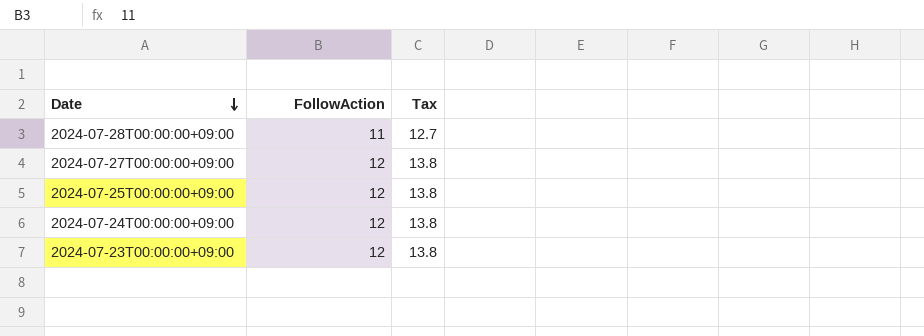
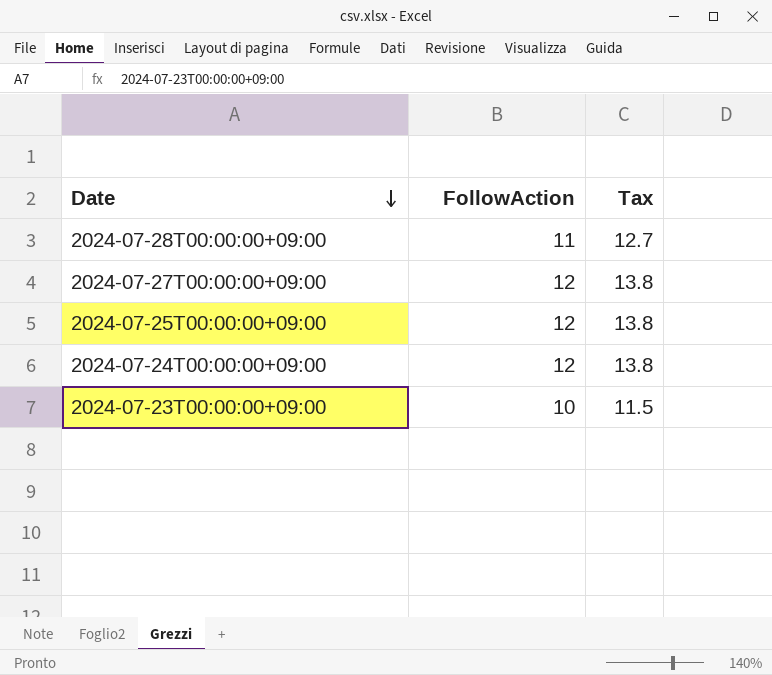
2024-07-23T00:00:00+09:00 | FollowAction: 12 -> 10
2024-07-23T00:00:00+09:00 | Tax: 13.8 -> 11.5

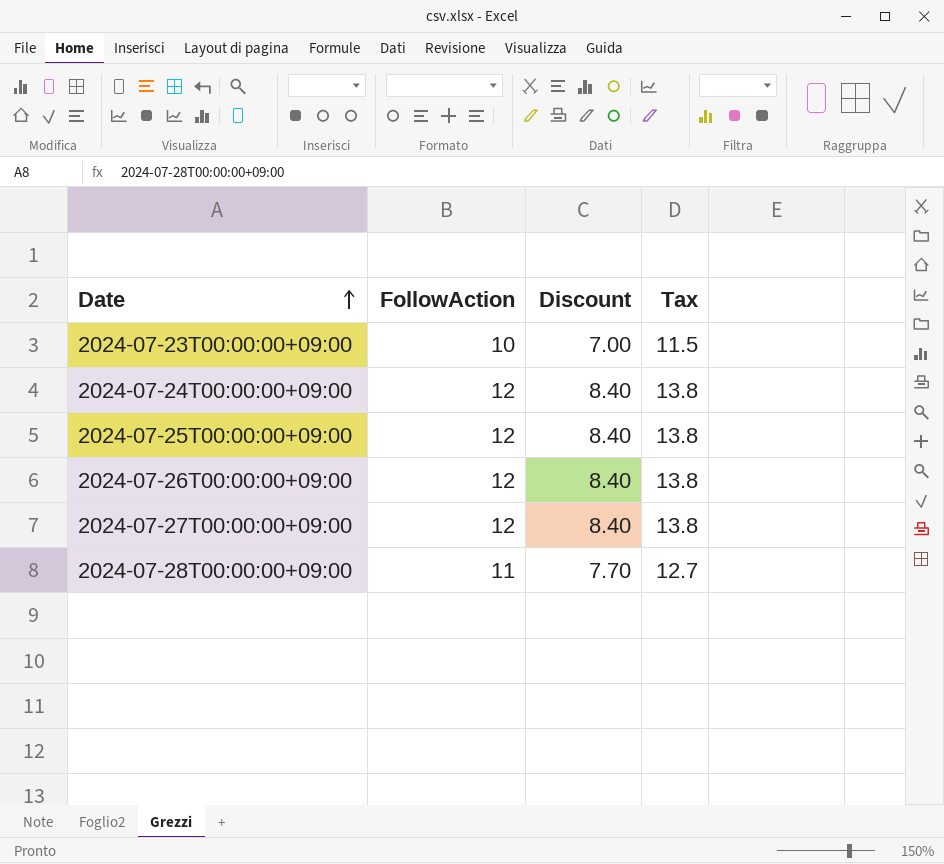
row order: Date descending -> Date ascending
column Discount | formula: none -> [FollowAction] * 0.7
row 2024-07-26T00:00:00+09:00: none -> 12 | 8.40 | 13.8

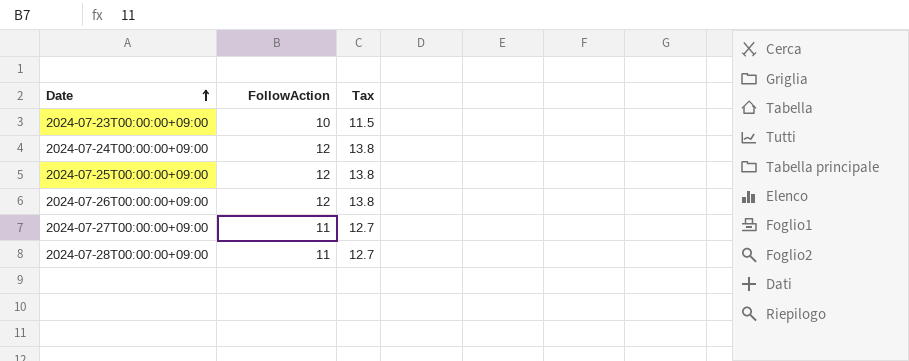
column Discount | formula: [FollowAction] * 0.7 -> none
2024-07-27T00:00:00+09:00 | FollowAction: 12 -> 11
2024-07-27T00:00:00+09:00 | Tax: 13.8 -> 12.7

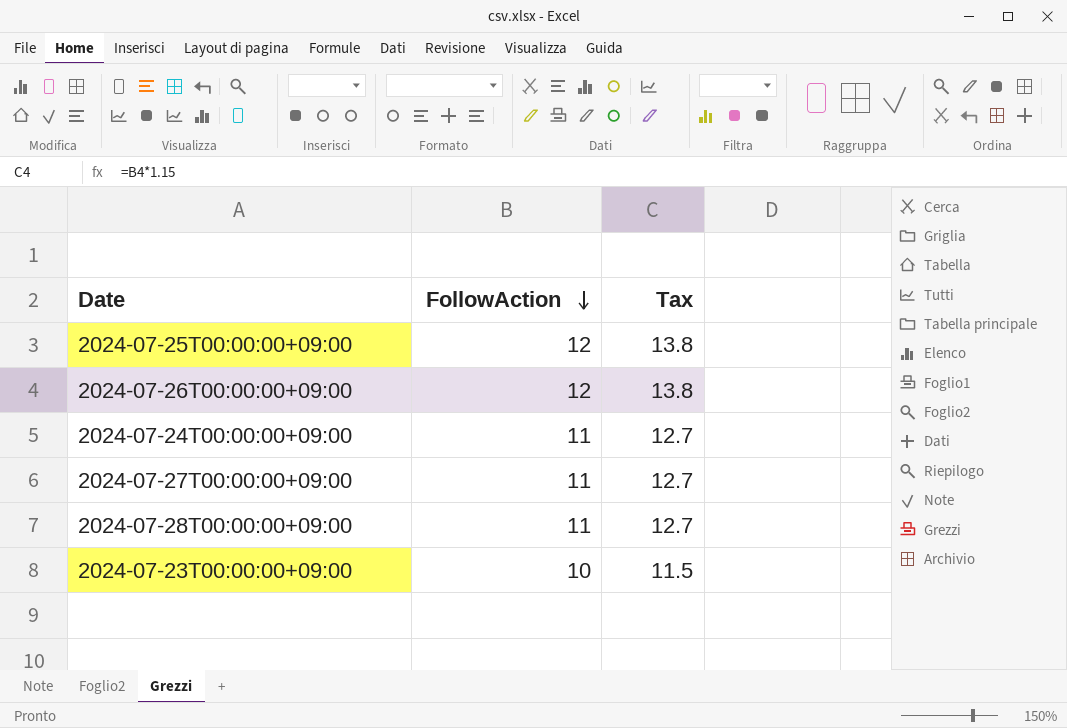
row order: Date ascending -> FollowAction descending
2024-07-24T00:00:00+09:00 | FollowAction: 12 -> 11
2024-07-24T00:00:00+09:00 | Tax: 13.8 -> 12.7

